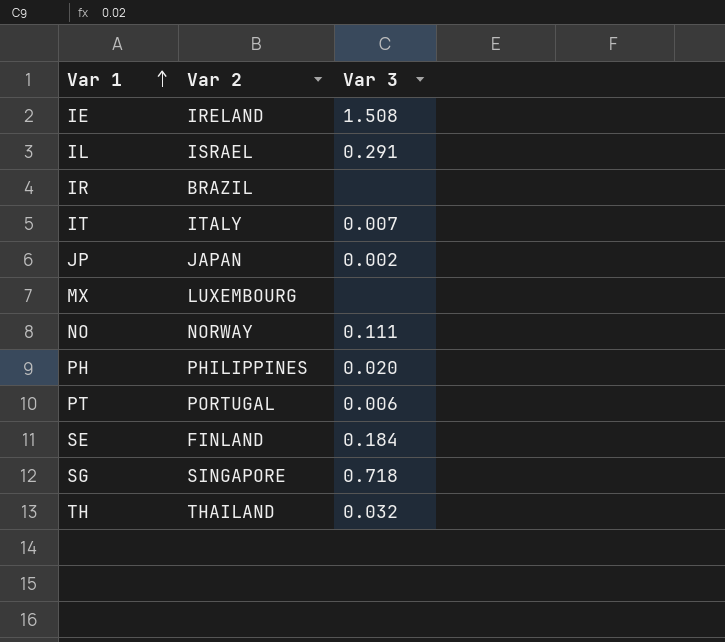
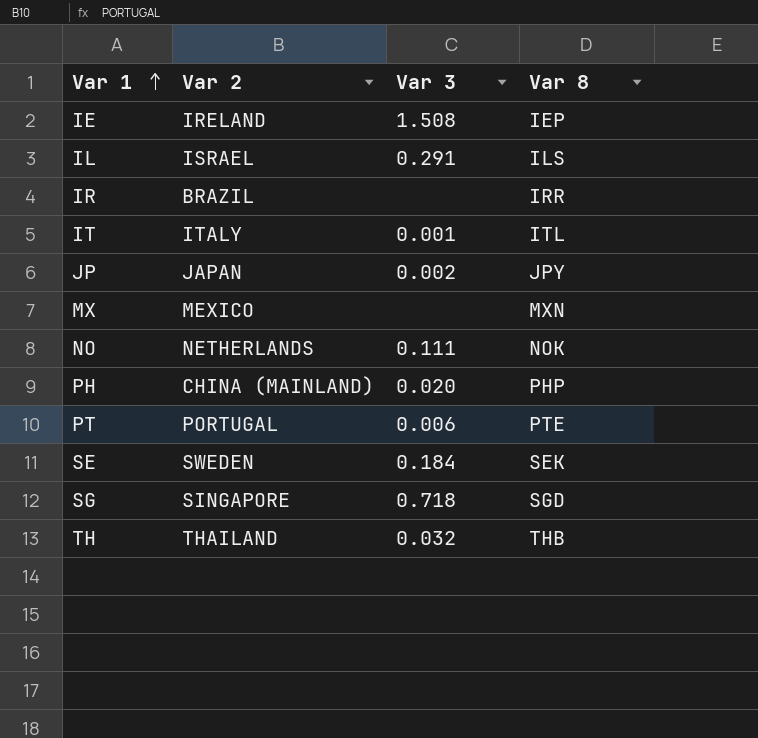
column Var 8 | position: none -> 4
IT | Var 3: 0.007 -> 0.001
MX | Var 2: LUXEMBOURG -> MEXICO
NO | Var 2: NORWAY -> NETHERLANDS
PH | Var 2: PHILIPPINES -> CHINA (MAINLAND)
SE | Var 2: FINLAND -> SWEDEN

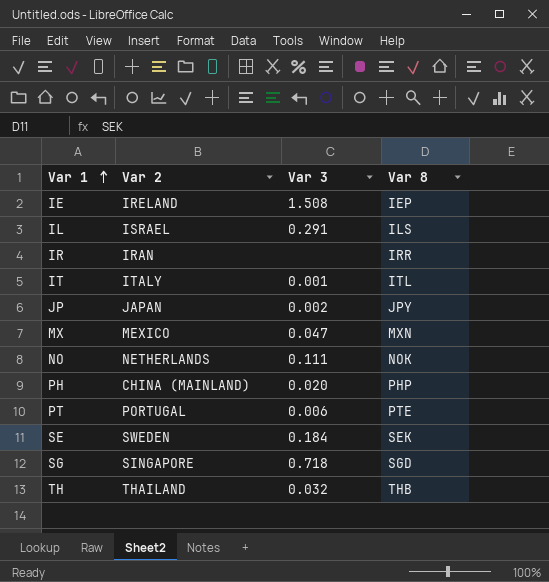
IR | Var 2: BRAZIL -> IRAN
MX | Var 3: none -> 0.047

